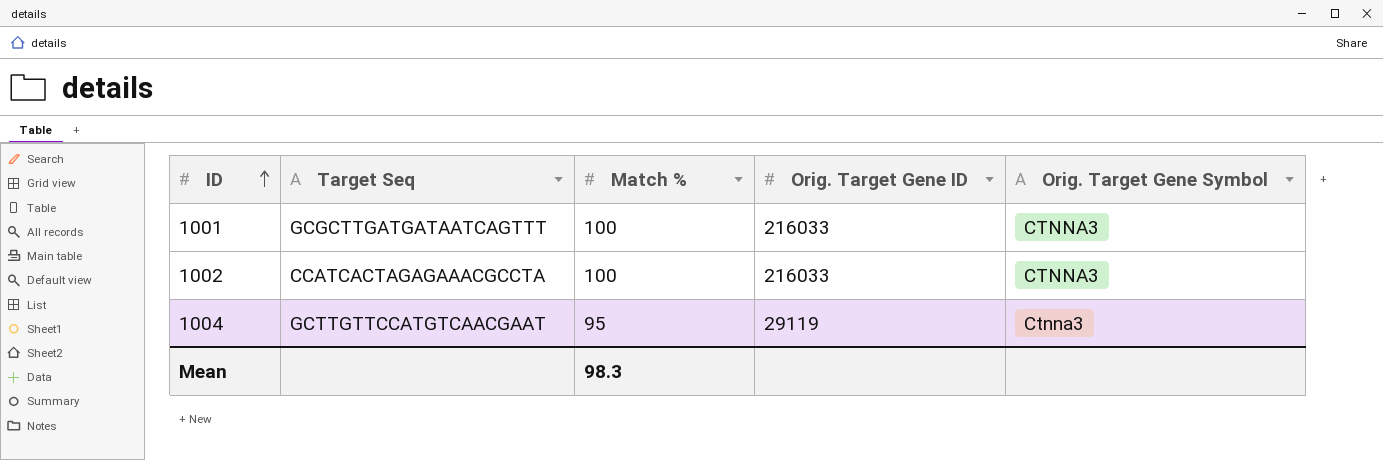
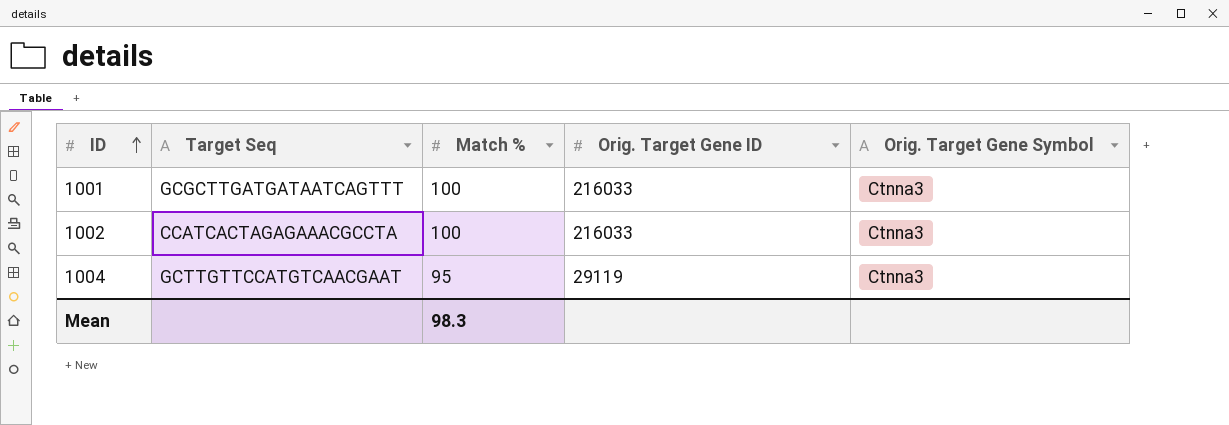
1001 | Orig. Target Gene Symbol: CTNNA3 -> Ctnna3
1002 | Orig. Target Gene Symbol: CTNNA3 -> Ctnna3

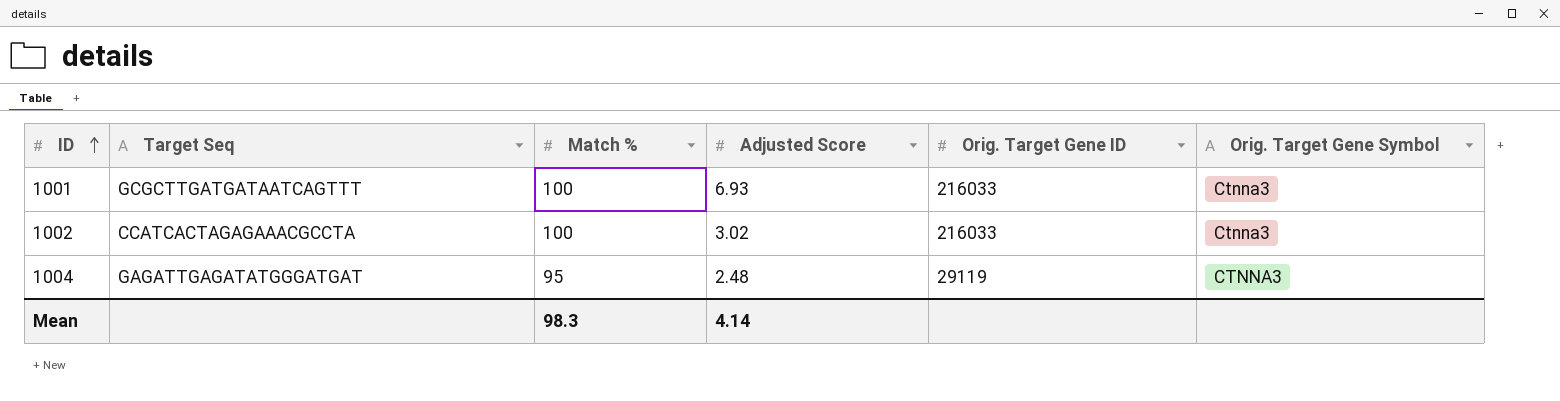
column Adjusted Score | position: none -> 4
1004 | Target Seq: GCTTGTTCCATGTCAACGAAT -> GAGATTGAGATATGGGATGAT
1004 | Orig. Target Gene Symbol: Ctnna3 -> CTNNA3

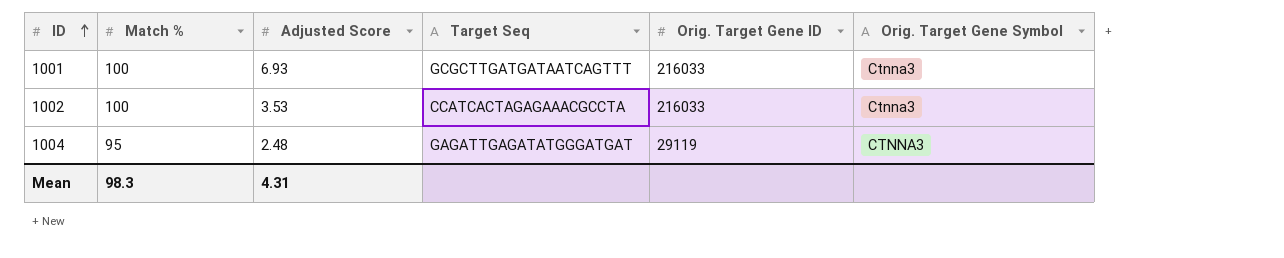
column Target Seq | position: 2 -> 4
1002 | Adjusted Score: 3.02 -> 3.53
Mean | Adjusted Score: 4.14 -> 4.31

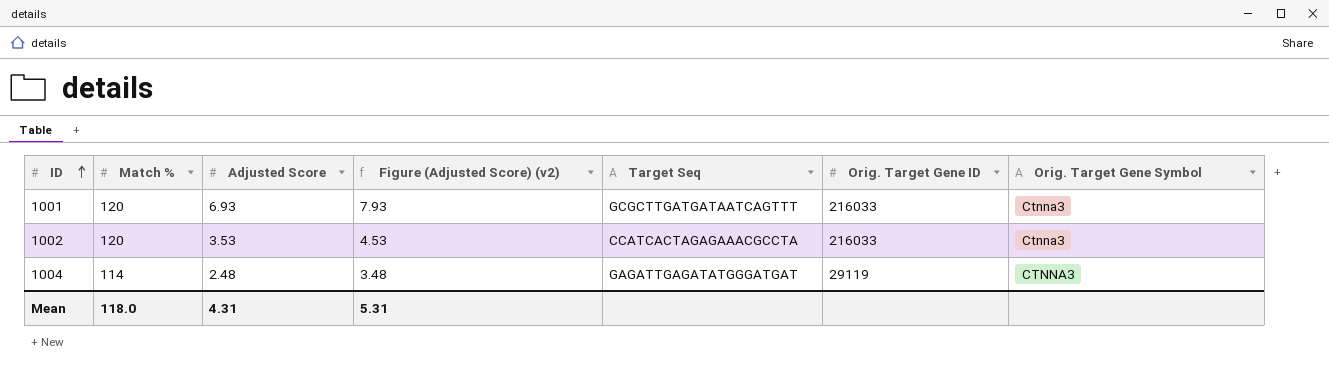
column Figure (Adjusted Score) (v2) | formula: none -> [Adjusted Score] + 1
1001 | Match %: 100 -> 120
1002 | Match %: 100 -> 120
1004 | Match %: 95 -> 114
Mean | Match %: 98.3 -> 118.0

